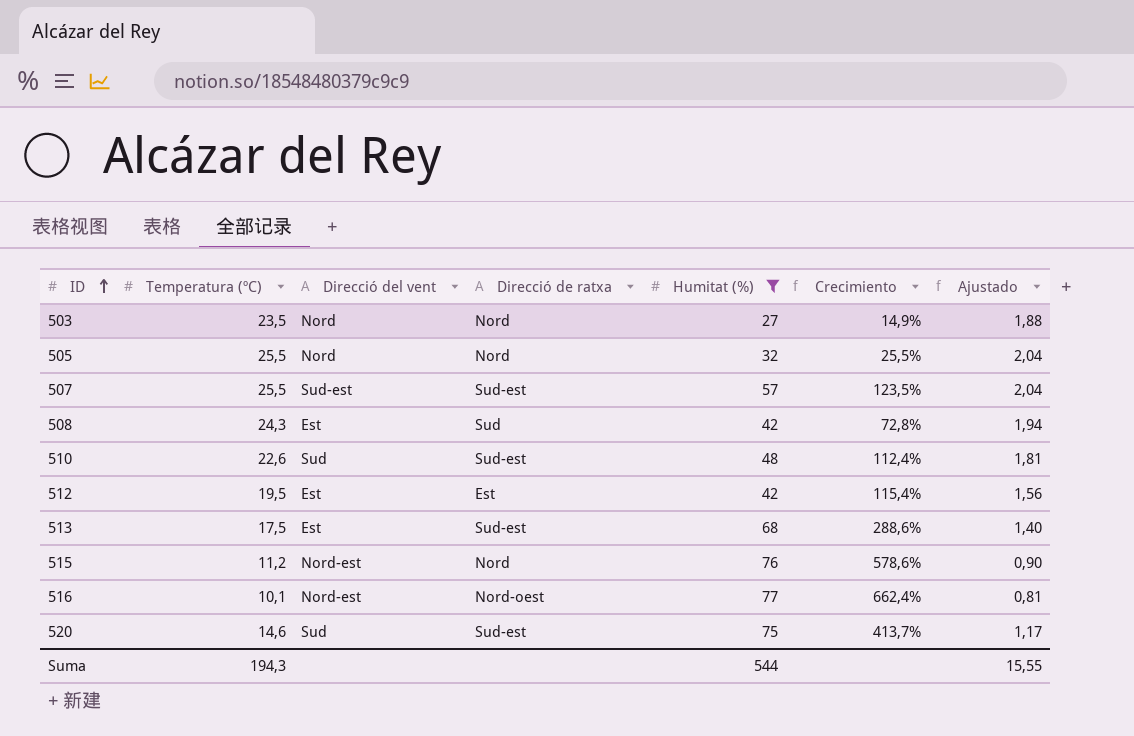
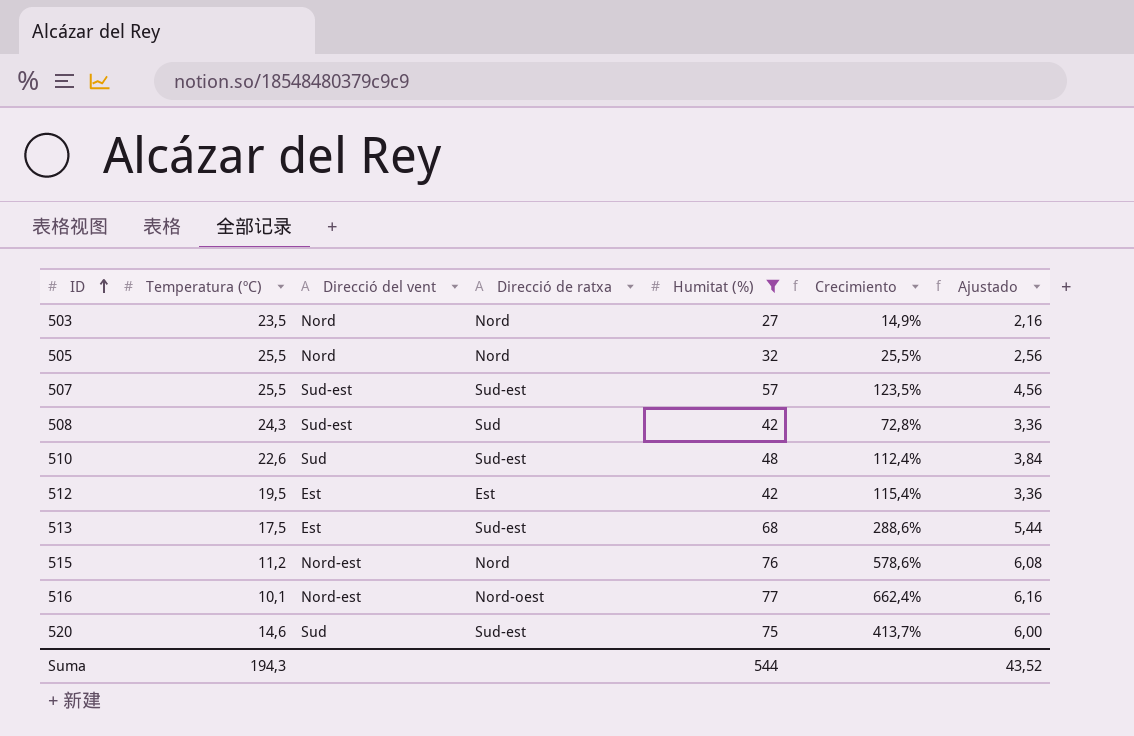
column Ajustado | formula: [Temperatura (ºC)] * 0,08 -> [Humitat (%)] * 0,08
508 | Direcció del vent: Est -> Sud-est
Suma | Ajustado: 15,55 -> 43,52

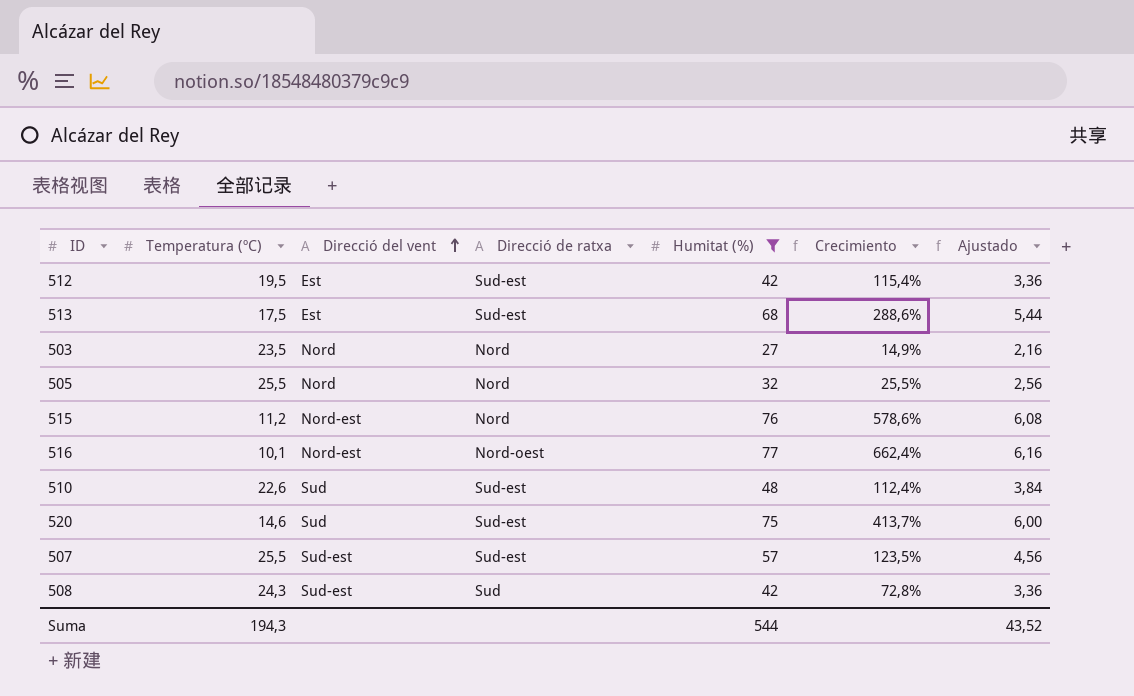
row order: ID ascending -> Direcció del vent ascending
512 | Direcció de ratxa: Est -> Sud-est

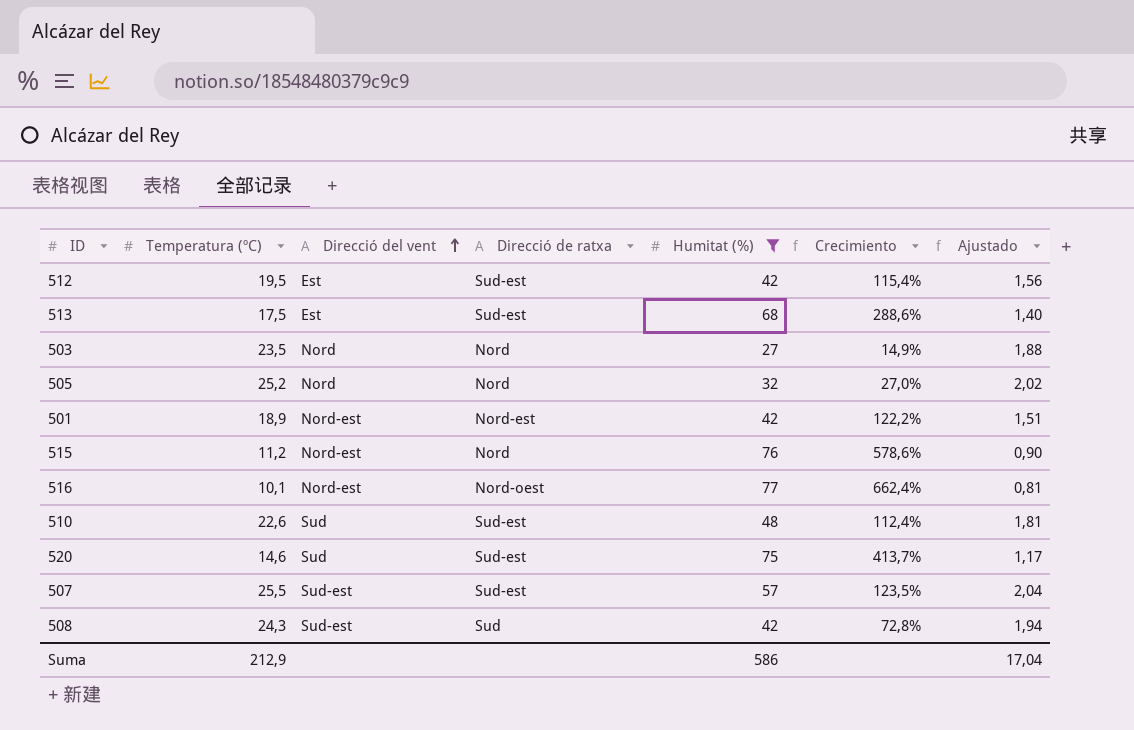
column Ajustado | formula: [Humitat (%)] * 0,08 -> [Temperatura (ºC)] * 0,08
505 | Temperatura (ºC): 25,5 -> 25,2
505 | Crecimiento: 25,5% -> 27,0%
row 501: none -> 18,9 | Nord-est | Nord-est | 42 | 122,2% | 1,51
Suma | Temperatura (ºC): 194,3 -> 212,9
Suma | Humitat (%): 544 -> 586
Suma | Ajustado: 43,52 -> 17,04

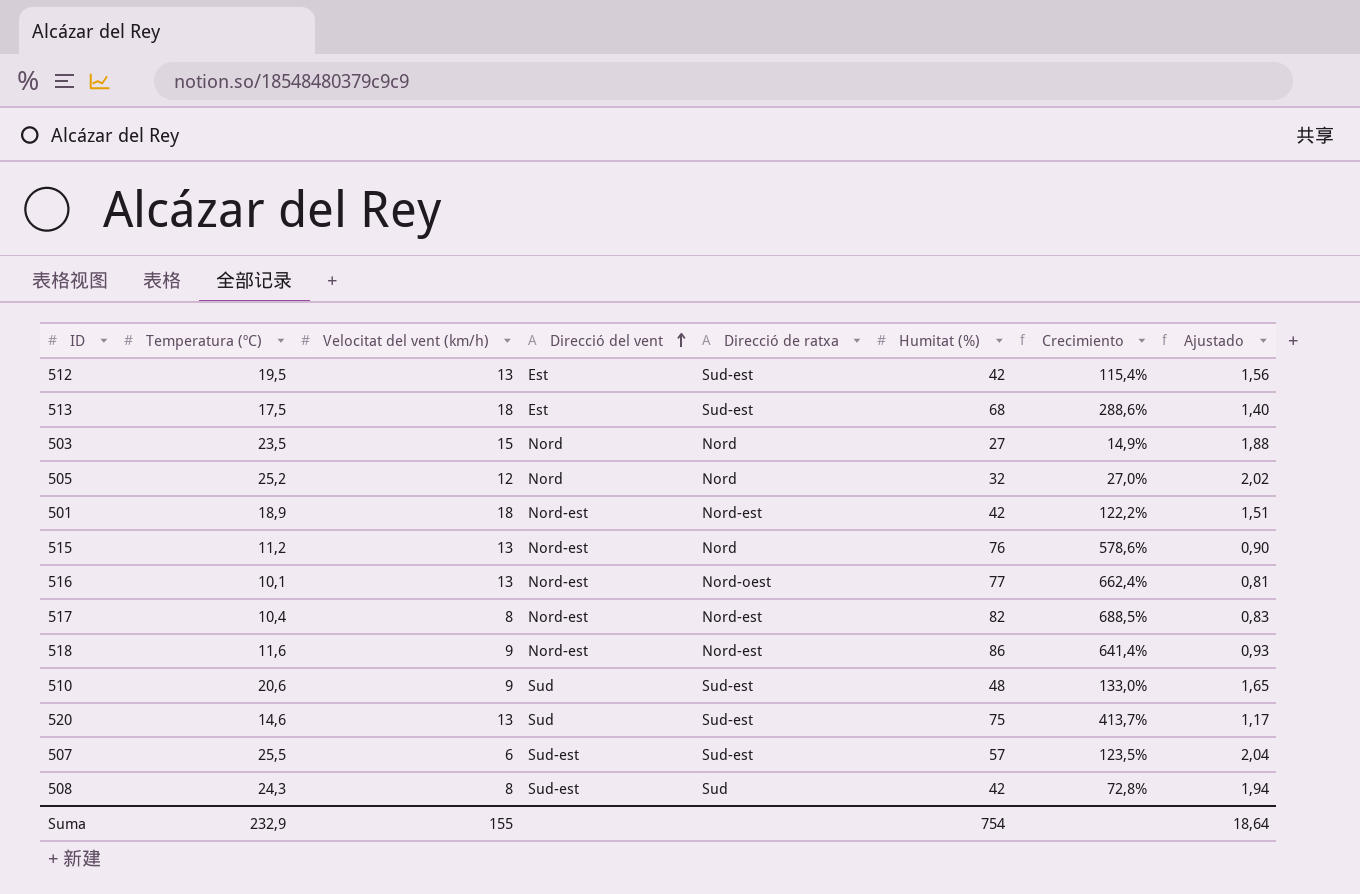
filter: Humitat (%) <= 77 -> none
column Velocitat del vent (km/h) | position: none -> 3
510 | Temperatura (ºC): 22,6 -> 20,6
510 | Crecimiento: 112,4% -> 133,0%
510 | Ajustado: 1,81 -> 1,65
Suma | Temperatura (ºC): 212,9 -> 232,9
Suma | Humitat (%): 586 -> 754
Suma | Ajustado: 17,04 -> 18,64

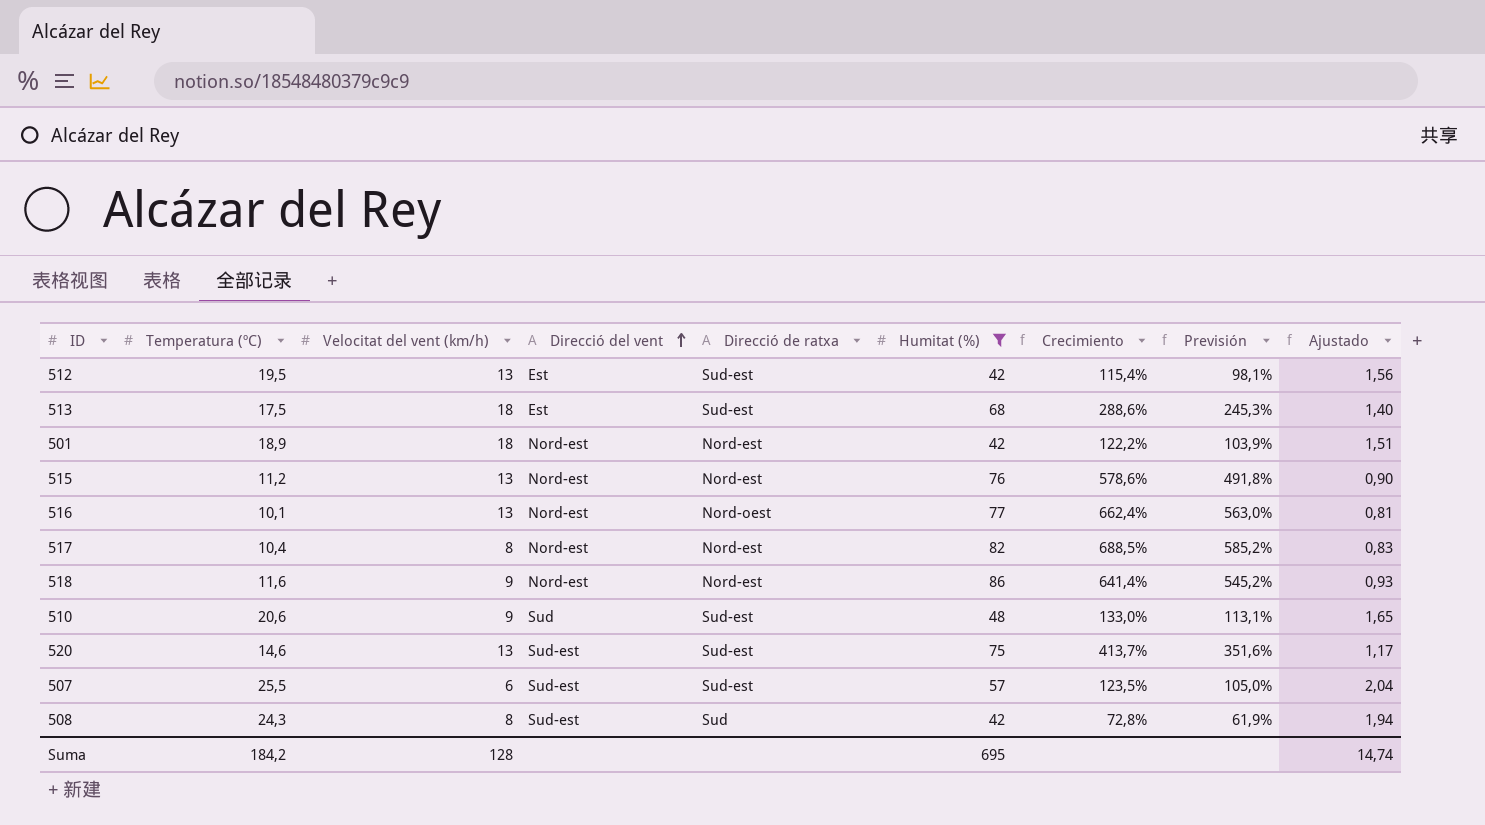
filter: none -> Humitat (%) >= 42
column Previsión | formula: none -> [Crecimiento] * 0,85
515 | Direcció de ratxa: Nord -> Nord-est
520 | Direcció del vent: Sud -> Sud-est
Suma | Temperatura (ºC): 232,9 -> 184,2
Suma | Velocitat del vent (km/h): 155 -> 128
Suma | Humitat (%): 754 -> 695
Suma | Ajustado: 18,64 -> 14,74

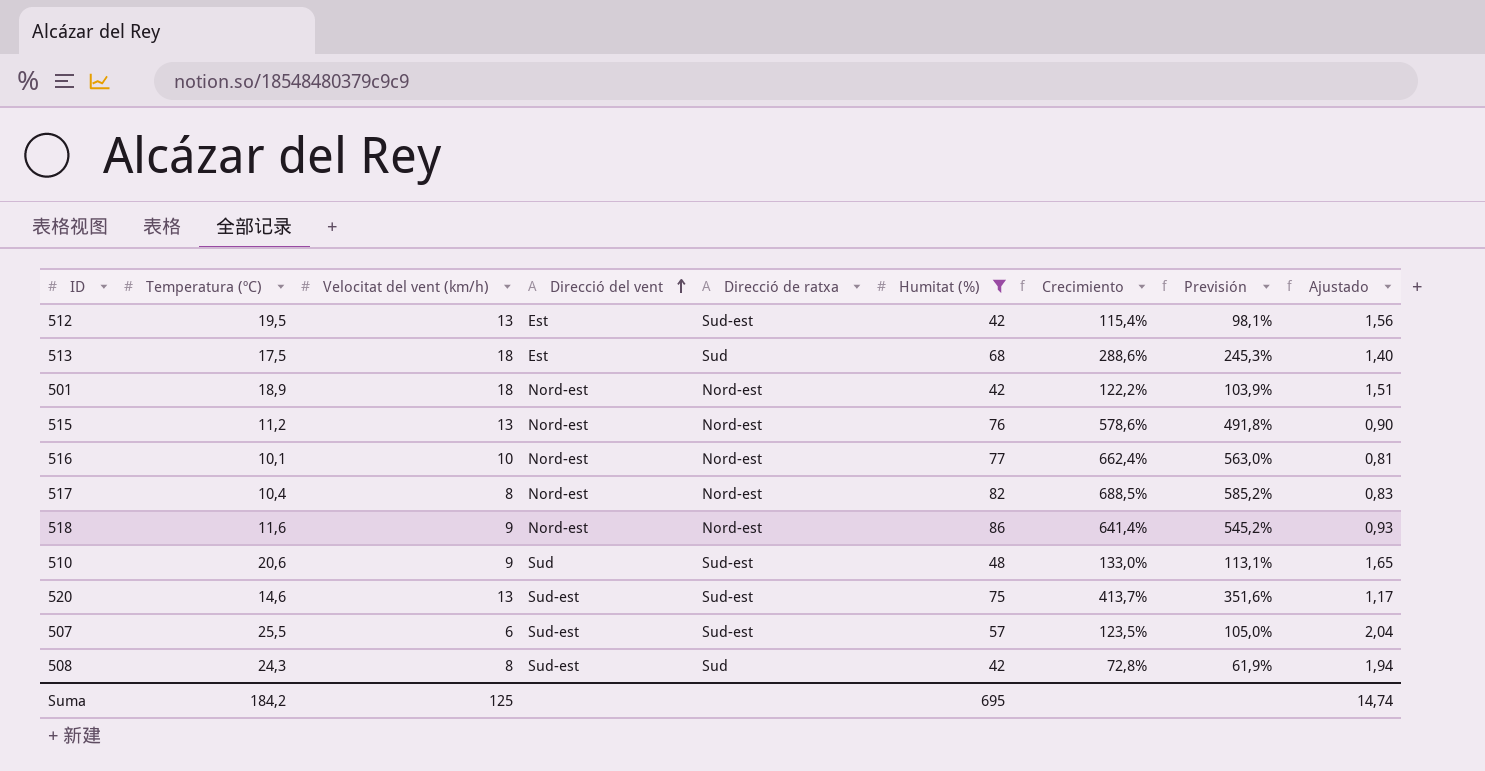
513 | Direcció de ratxa: Sud-est -> Sud
516 | Velocitat del vent (km/h): 13 -> 10
516 | Direcció de ratxa: Nord-oest -> Nord-est
Suma | Velocitat del vent (km/h): 128 -> 125

